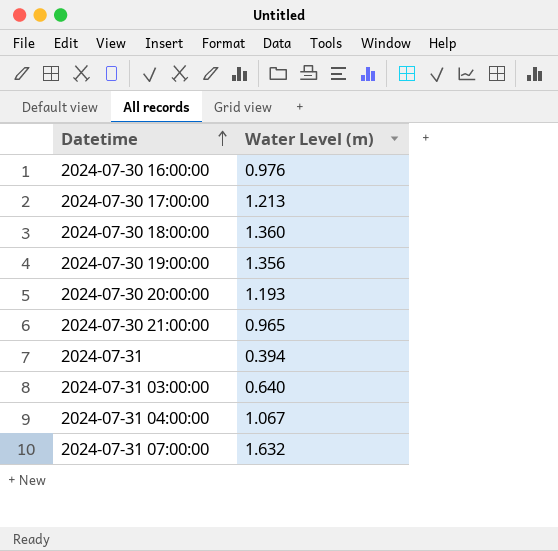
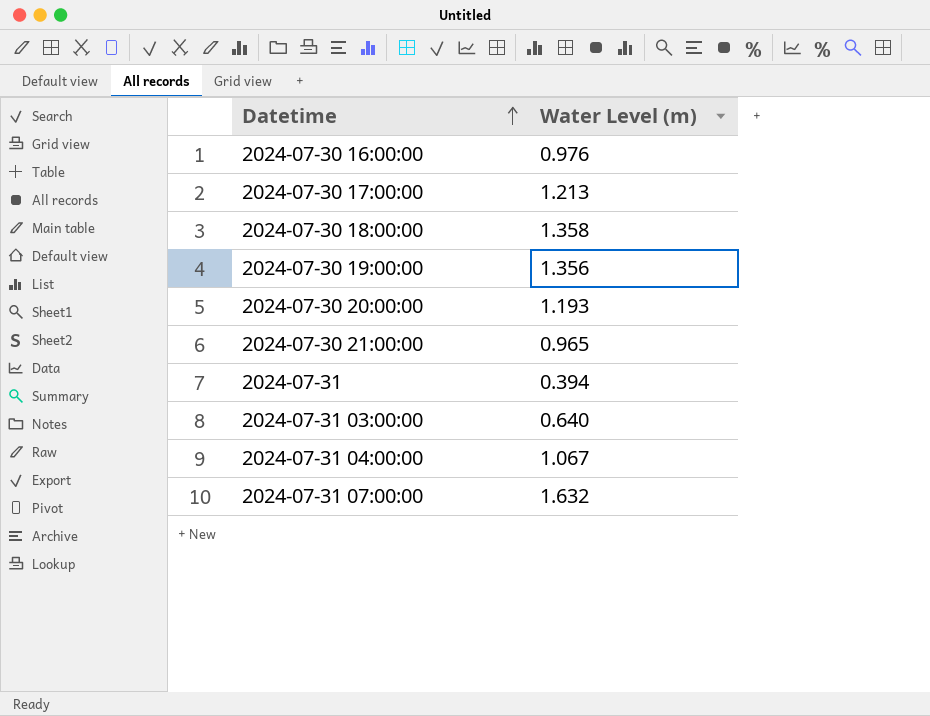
2024-07-30 18:00:00 | Water Level (m): 1.360 -> 1.358

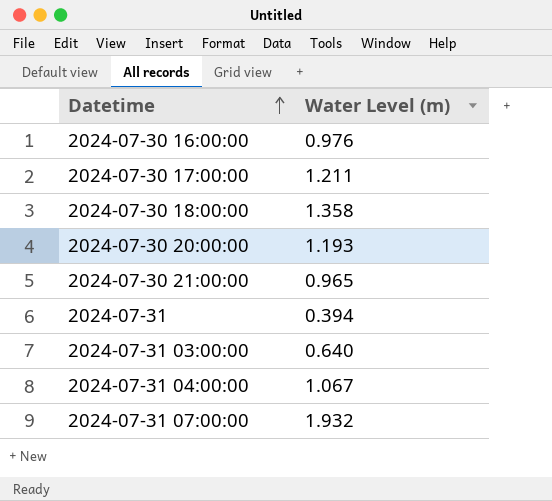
row 2024-07-30 19:00:00: 1.356 -> none
2024-07-30 17:00:00 | Water Level (m): 1.213 -> 1.211
2024-07-31 07:00:00 | Water Level (m): 1.632 -> 1.932

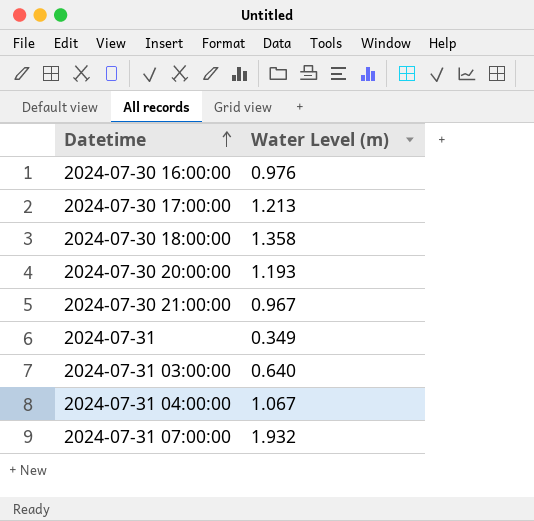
2024-07-30 17:00:00 | Water Level (m): 1.211 -> 1.213
2024-07-30 21:00:00 | Water Level (m): 0.965 -> 0.967
2024-07-31 | Water Level (m): 0.394 -> 0.349

